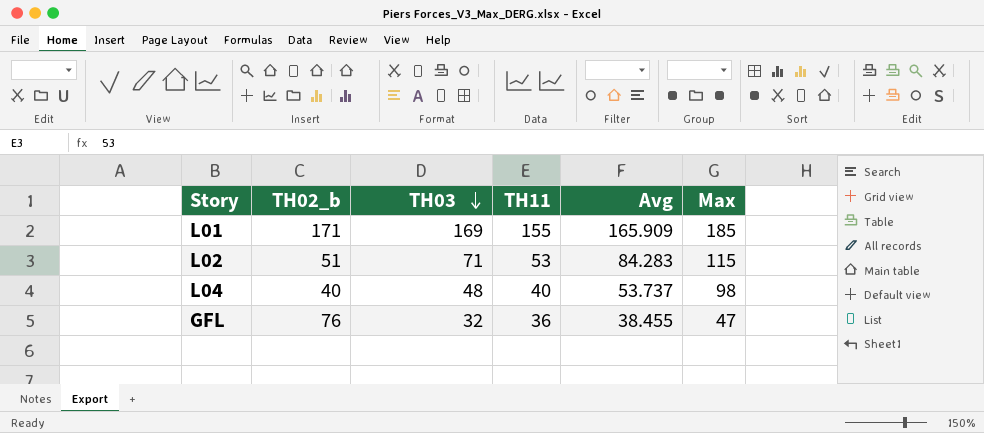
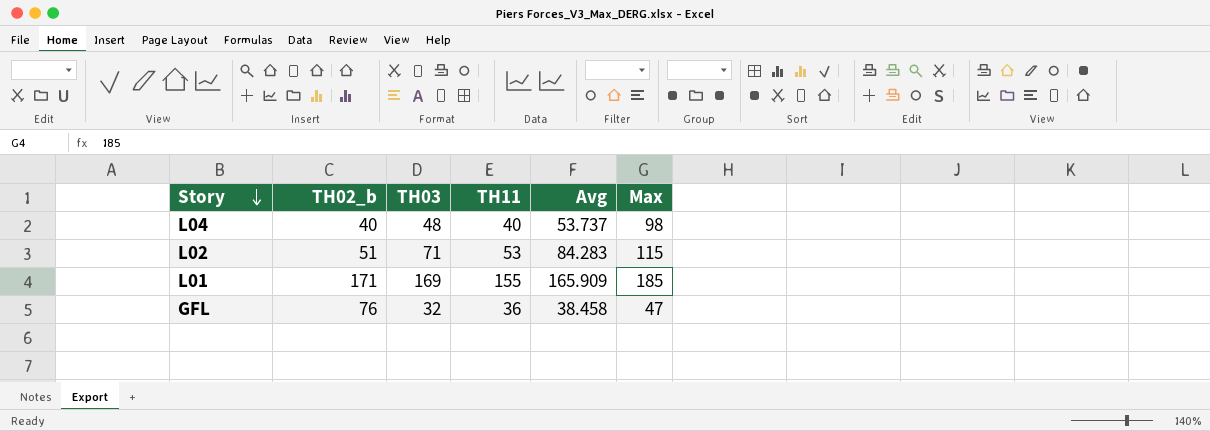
row order: TH03 descending -> Story descending
GFL | Avg: 38.455 -> 38.458

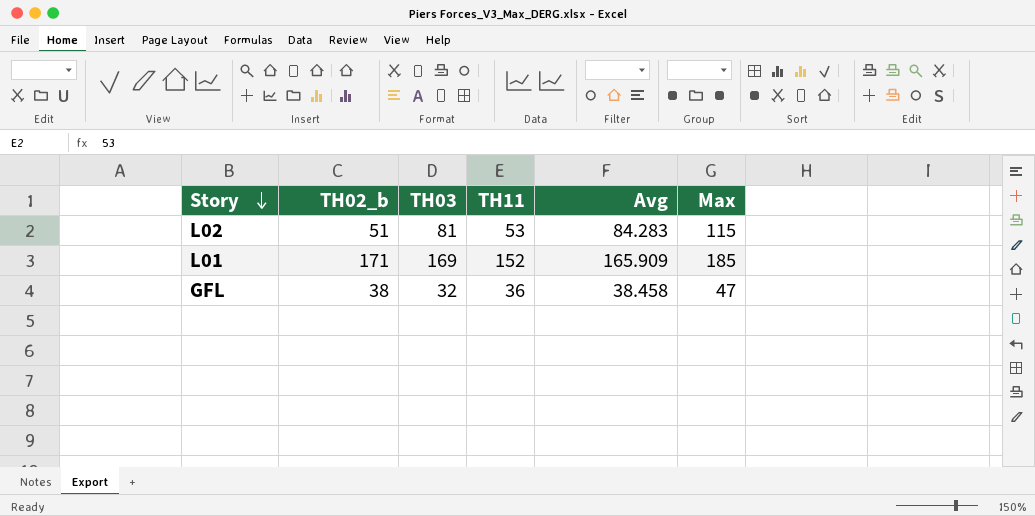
row L04: 40 | 48 | 40 | 53.737 | 98 -> none
L02 | TH03: 71 -> 81
L01 | TH11: 155 -> 152
GFL | TH02_b: 76 -> 38

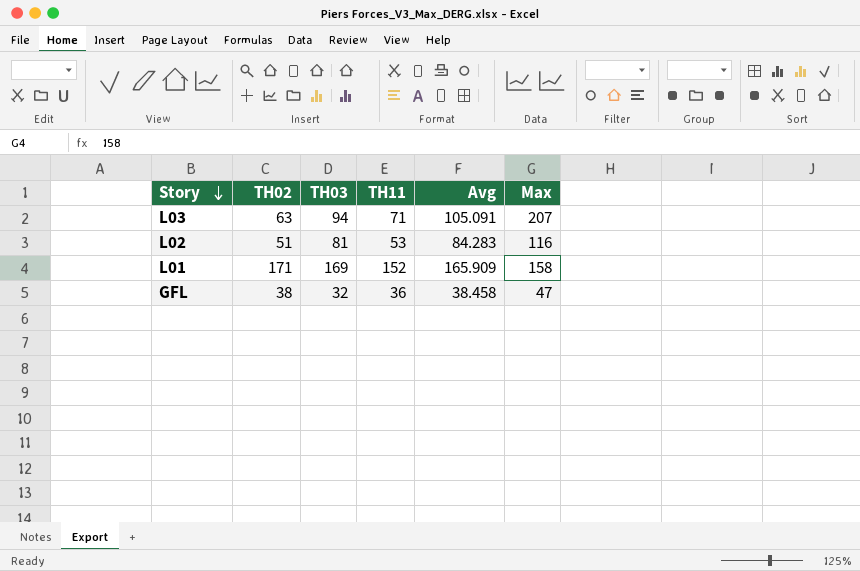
column name: TH02_b -> TH02
row L03: none -> 63 | 94 | 71 | 105.091 | 207
L02 | Max: 115 -> 116
L01 | Max: 185 -> 158

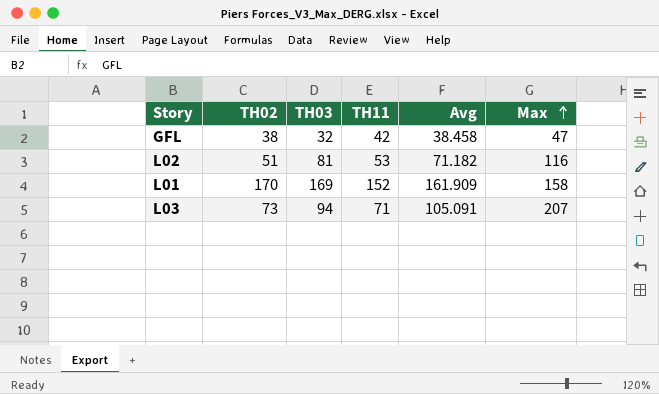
row order: Story descending -> Max ascending
GFL | TH11: 36 -> 42
L02 | Avg: 84.283 -> 71.182
L01 | TH02: 171 -> 170
L01 | Avg: 165.909 -> 161.909
L03 | TH02: 63 -> 73

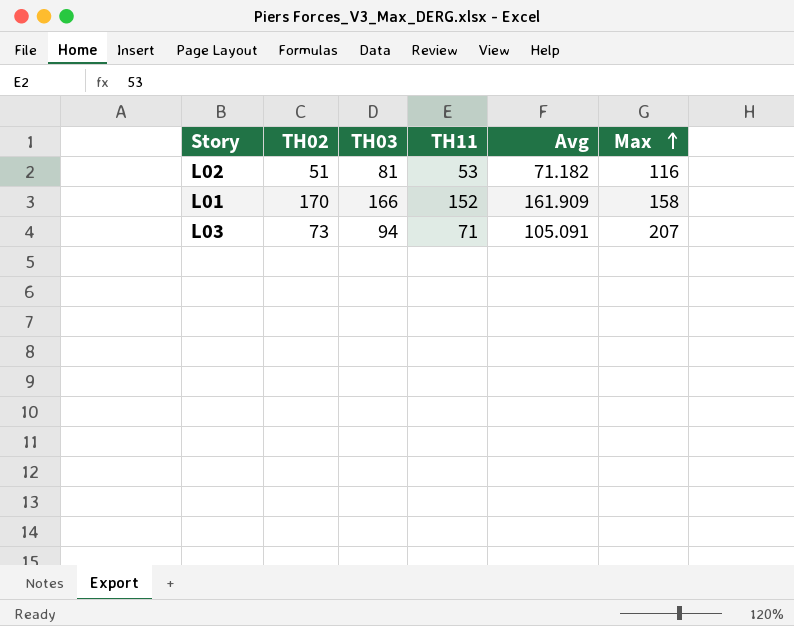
row GFL: 38 | 32 | 42 | 38.458 | 47 -> none
L01 | TH03: 169 -> 166

